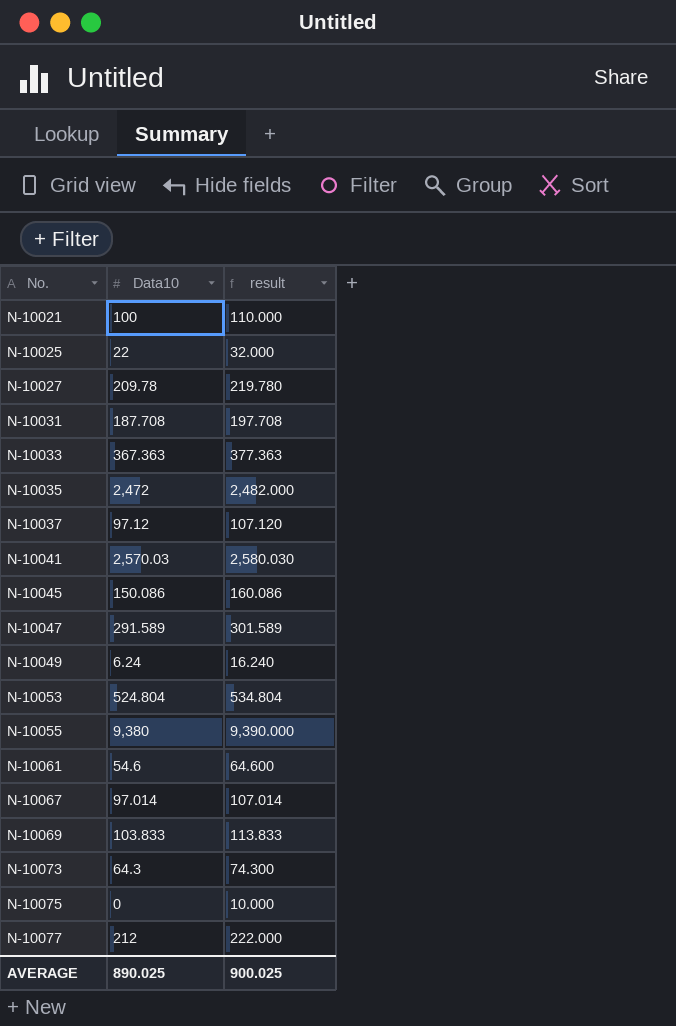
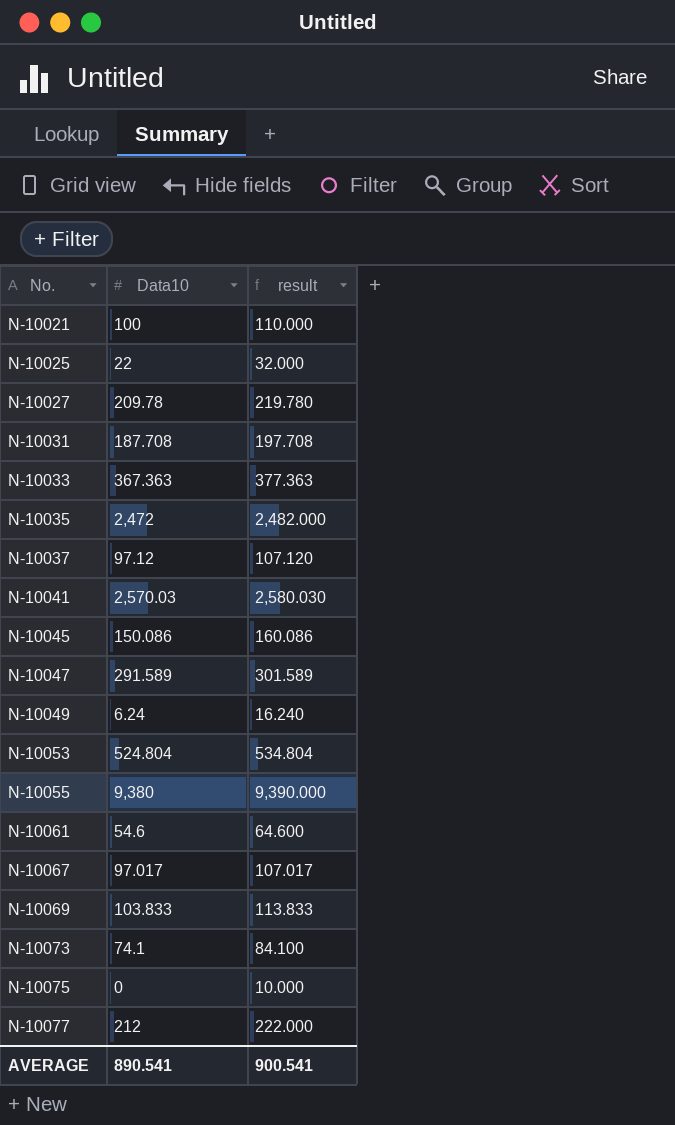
N-10067 | Data10: 97.014 -> 97.017
N-10067 | result: 107.014 -> 107.017
N-10073 | Data10: 64.3 -> 74.1
N-10073 | result: 74.300 -> 84.100
AVERAGE | Data10: 890.025 -> 890.541
AVERAGE | result: 900.025 -> 900.541

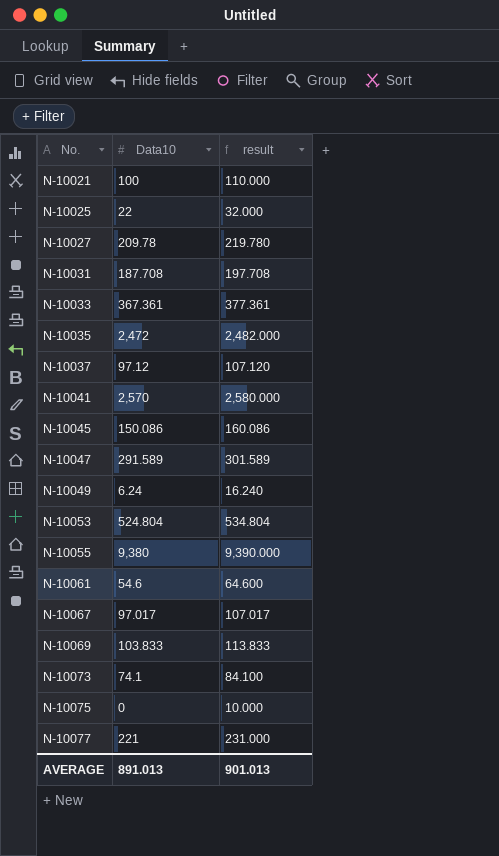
N-10033 | Data10: 367.363 -> 367.361
N-10033 | result: 377.363 -> 377.361
N-10041 | Data10: 2,570.03 -> 2,570
N-10041 | result: 2,580.030 -> 2,580.000
N-10077 | Data10: 212 -> 221
N-10077 | result: 222.000 -> 231.000
AVERAGE | Data10: 890.541 -> 891.013
AVERAGE | result: 900.541 -> 901.013

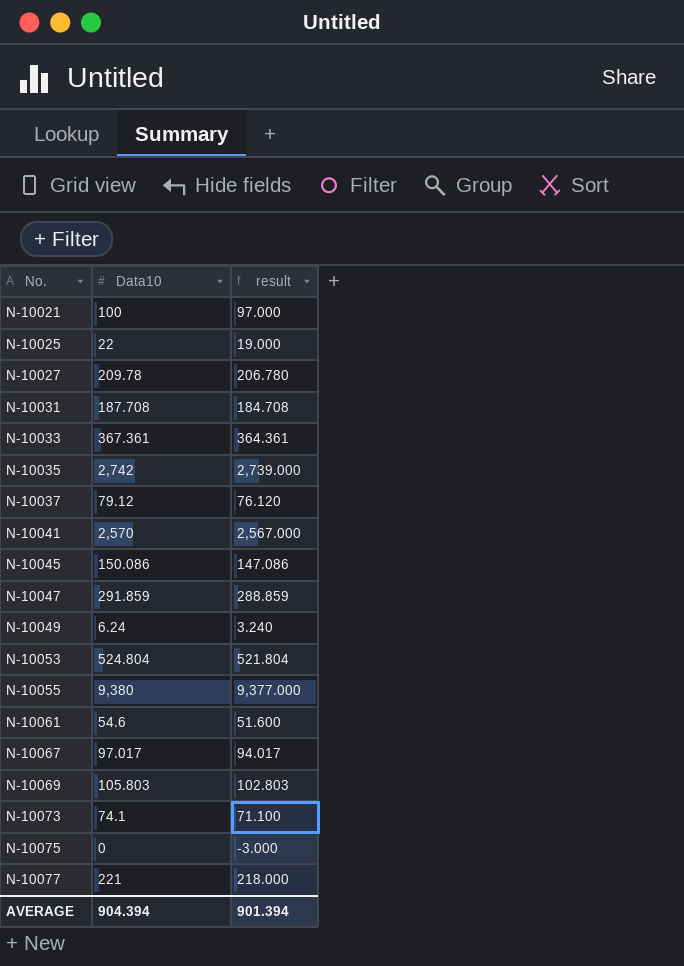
column result | formula: [Data10] + 10 -> [Data10] - 3
N-10035 | Data10: 2,472 -> 2,742
N-10037 | Data10: 97.12 -> 79.12
N-10047 | Data10: 291.589 -> 291.859
N-10069 | Data10: 103.833 -> 105.803
AVERAGE | Data10: 891.013 -> 904.394
AVERAGE | result: 901.013 -> 901.394

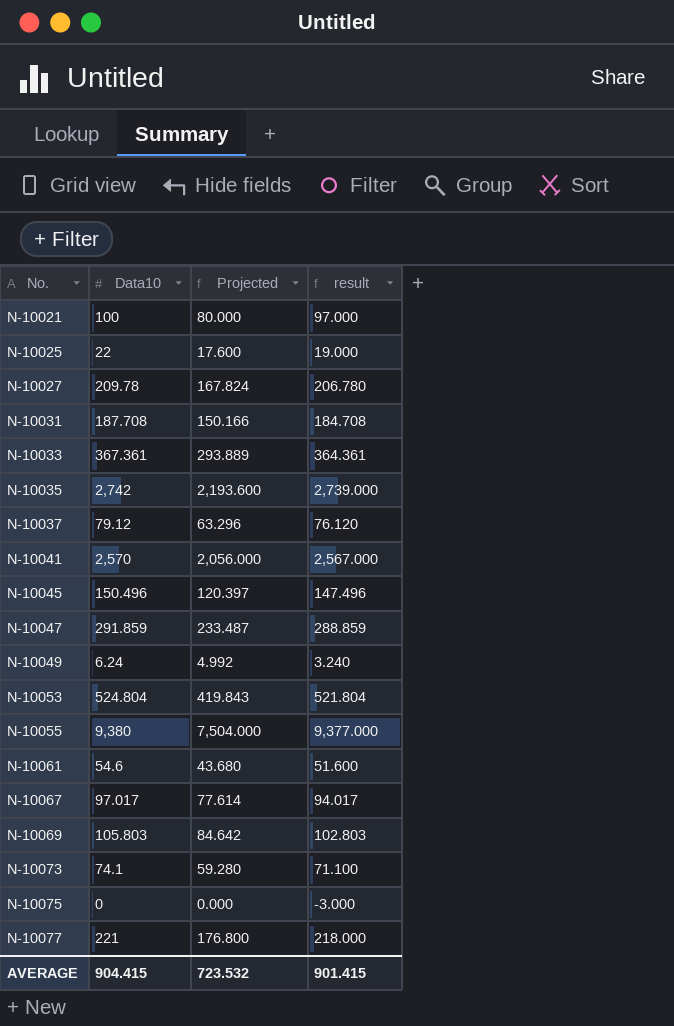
column Projected | formula: none -> [Data10] * 0.8
N-10045 | Data10: 150.086 -> 150.496
N-10045 | result: 147.086 -> 147.496
AVERAGE | Data10: 904.394 -> 904.415
AVERAGE | result: 901.394 -> 901.415

